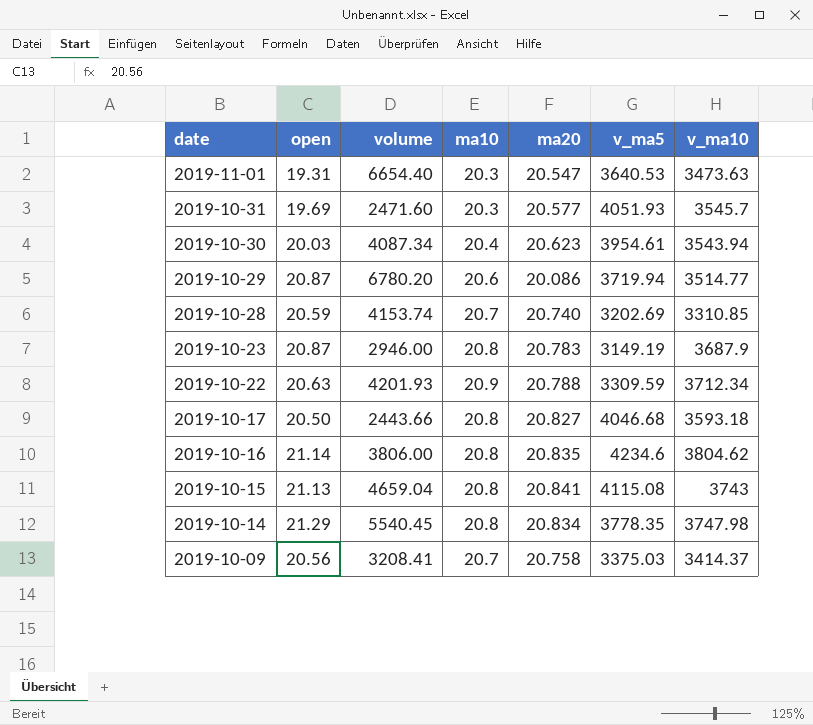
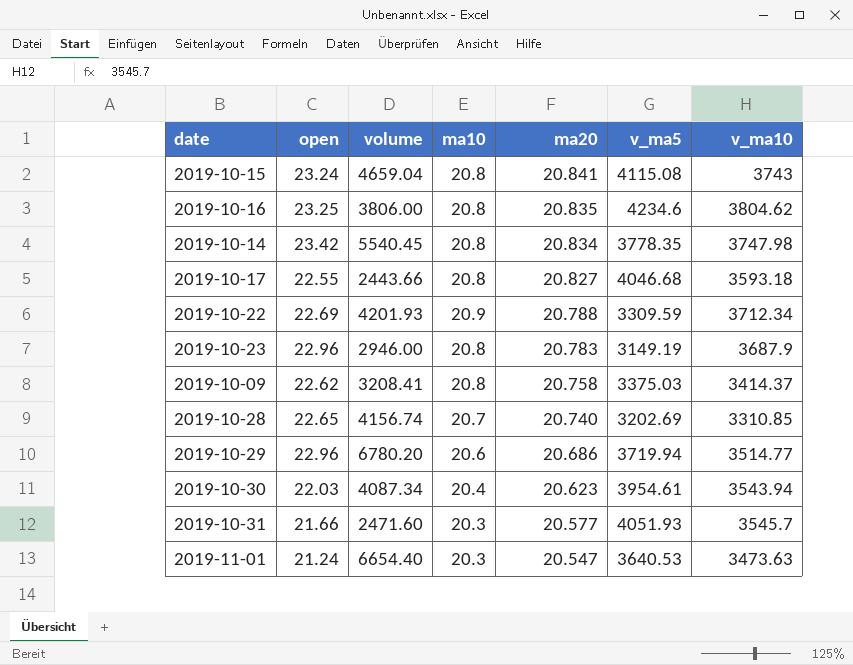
row order: date descending -> ma20 descending
2019-10-15 | open: 21.13 -> 23.24
2019-10-16 | open: 21.14 -> 23.25
2019-10-14 | open: 21.29 -> 23.42
2019-10-17 | open: 20.50 -> 22.55
2019-10-22 | open: 20.63 -> 22.69
2019-10-23 | open: 20.87 -> 22.96
2019-10-09 | open: 20.56 -> 22.62
2019-10-09 | ma10: 20.7 -> 20.8
2019-10-28 | open: 20.59 -> 22.65
2019-10-28 | volume: 4153.74 -> 4156.74
2019-10-29 | open: 20.87 -> 22.96
2019-10-29 | ma20: 20.086 -> 20.686
2019-10-30 | open: 20.03 -> 22.03
2019-10-31 | open: 19.69 -> 21.66
2019-11-01 | open: 19.31 -> 21.24

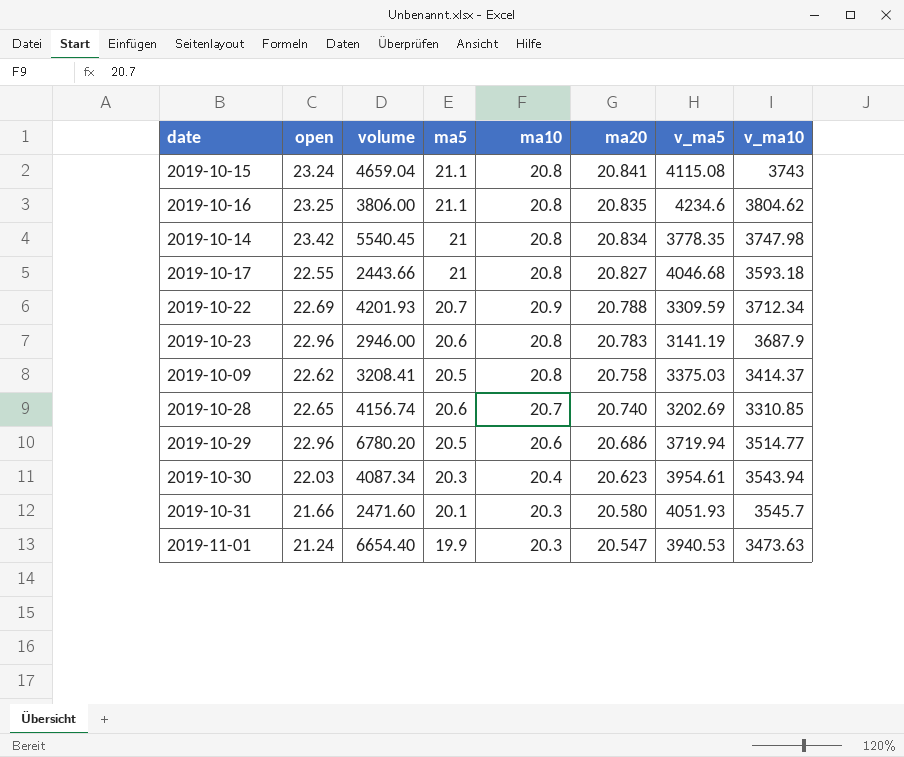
column ma5 | position: none -> 4
2019-10-23 | v_ma5: 3149.19 -> 3141.19
2019-10-31 | ma20: 20.577 -> 20.580
2019-11-01 | v_ma5: 3640.53 -> 3940.53

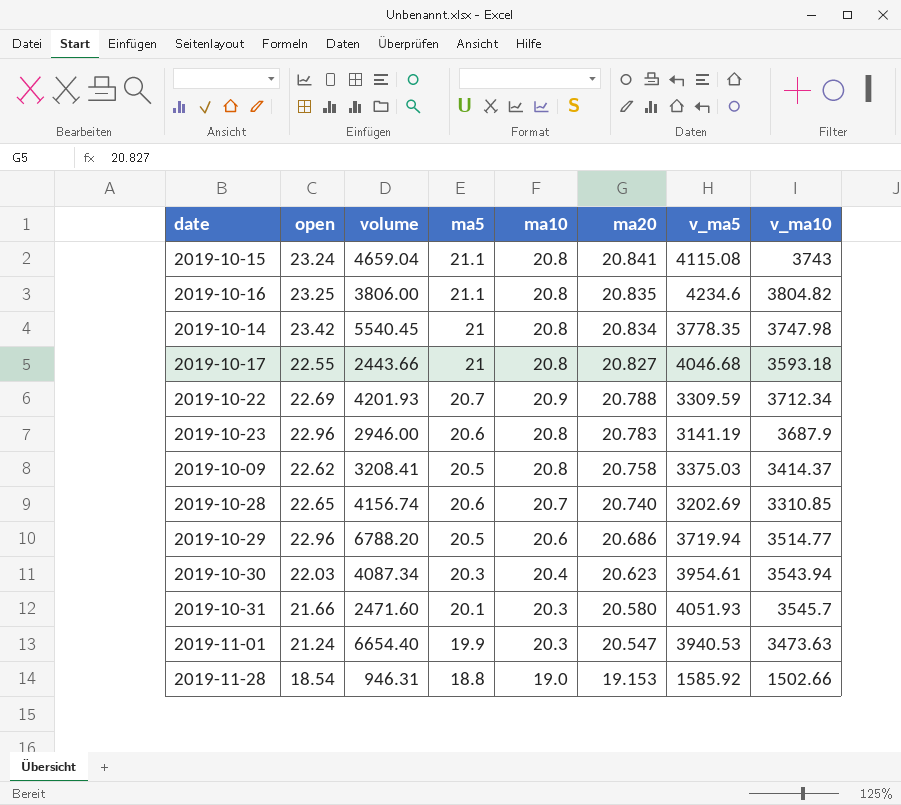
2019-10-16 | v_ma10: 3804.62 -> 3804.82
2019-10-29 | volume: 6780.20 -> 6788.20
row 2019-11-28: none -> 18.54 | 946.31 | 18.8 | 19.0 | 19.153 | 1585.92 | 1502.66

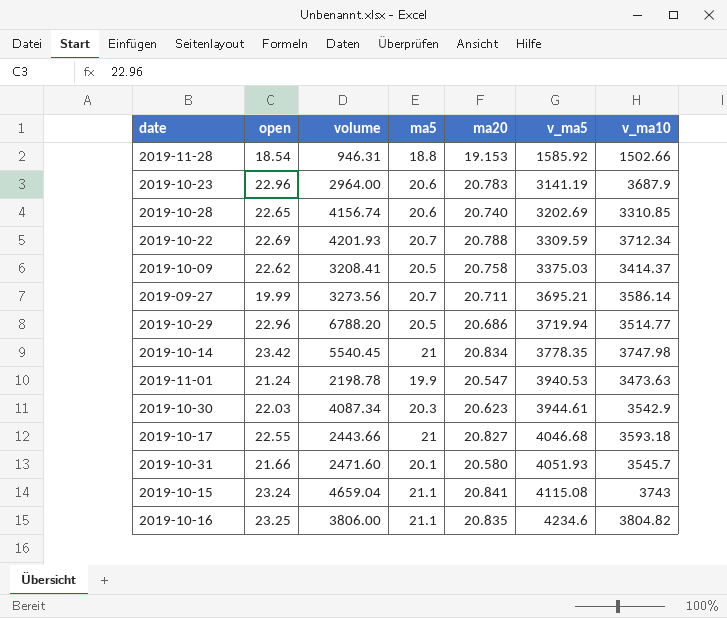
row order: ma20 descending -> v_ma5 ascending
column ma10 | position: 5 -> none
2019-10-23 | volume: 2946.00 -> 2964.00
row 2019-09-27: none -> 19.99 | 3273.56 | 20.7 | 20.711 | 3695.21 | 3586.14
2019-11-01 | volume: 6654.40 -> 2198.78
2019-10-30 | v_ma5: 3954.61 -> 3944.61
2019-10-30 | v_ma10: 3543.94 -> 3542.9

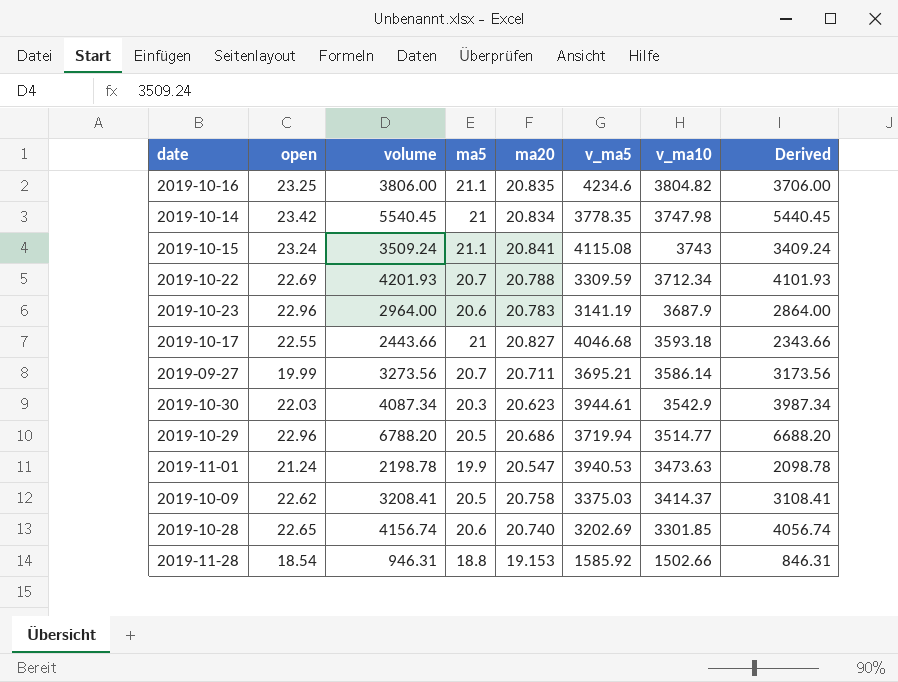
row order: v_ma5 ascending -> v_ma10 descending
column Derived | formula: none -> [volume] - 100
row 2019-10-31: 21.66 | 2471.60 | 20.1 | 20.580 | 4051.93 | 3545.7 -> none
2019-10-15 | volume: 4659.04 -> 3509.24
2019-10-28 | v_ma10: 3310.85 -> 3301.85

